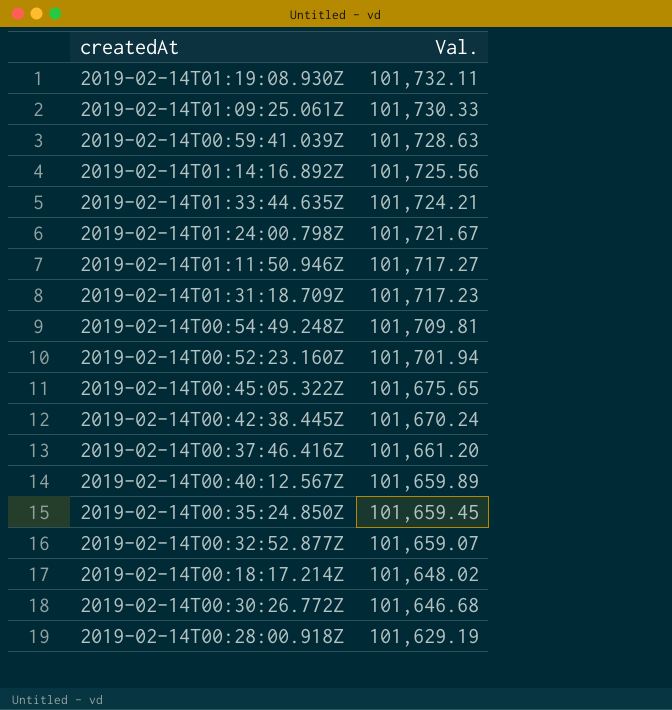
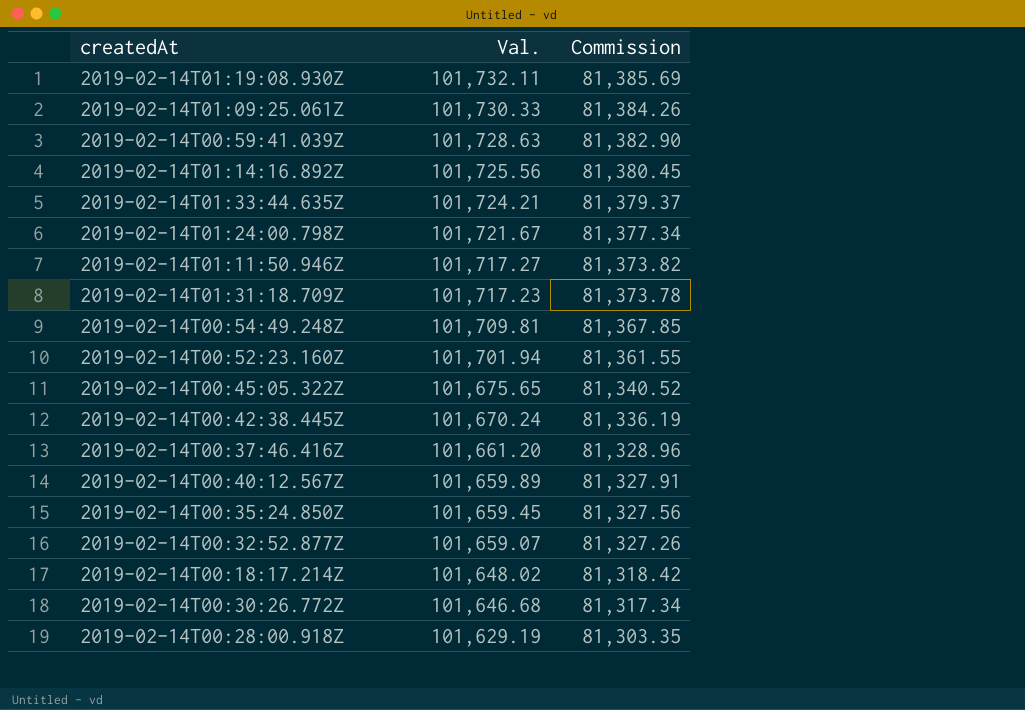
column Commission | formula: none -> [Val.] * 0.8

